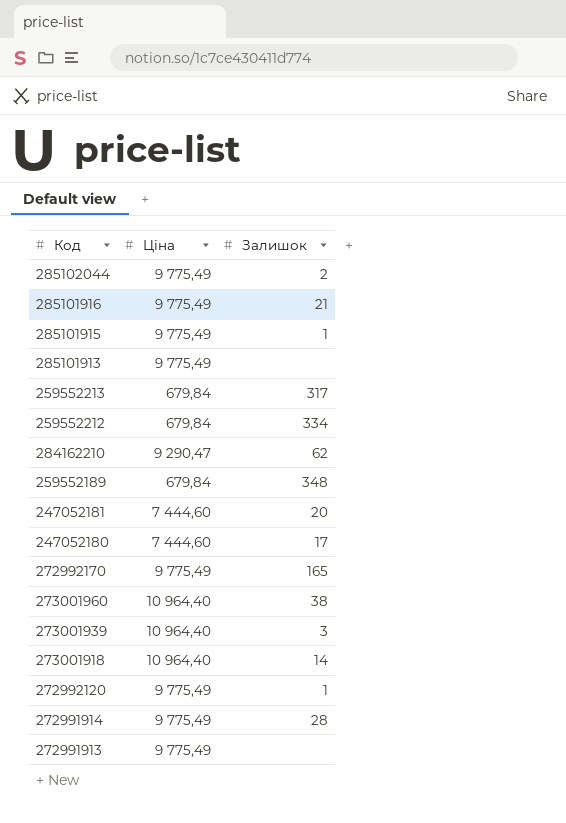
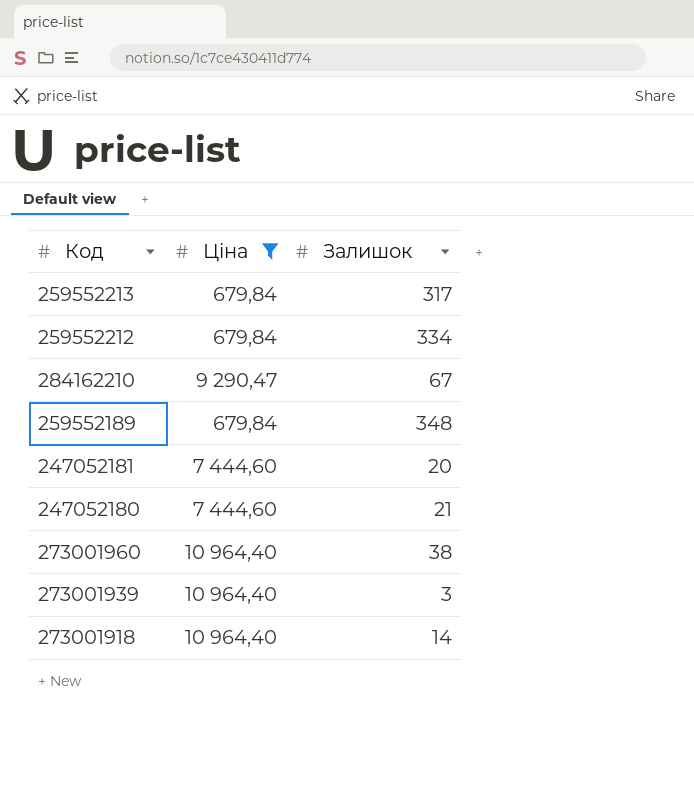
filter: none -> Ціна != 9 775,49
284162210 | Залишок: 62 -> 67
247052180 | Залишок: 17 -> 21

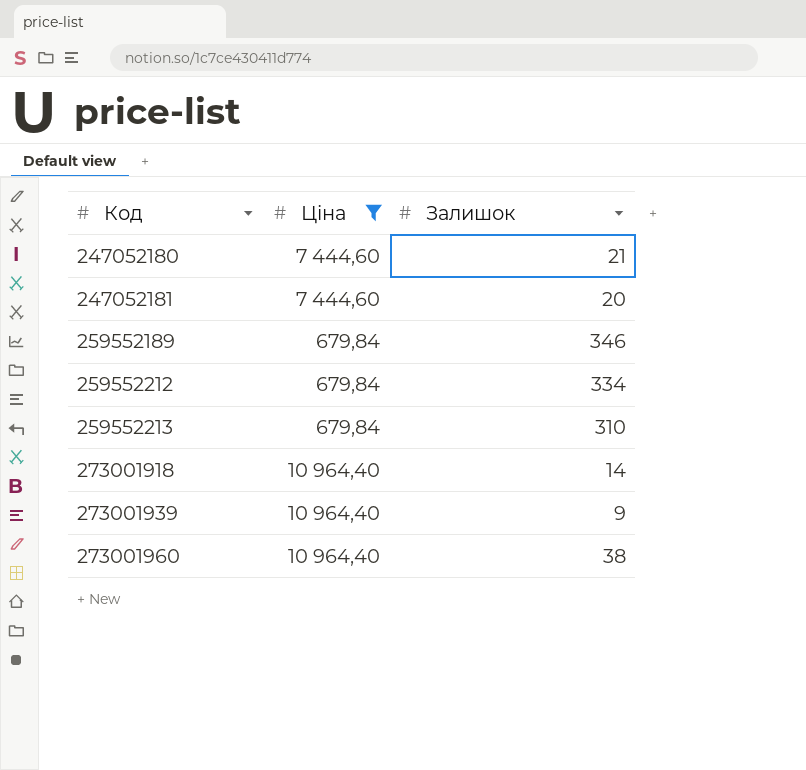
row order: none -> Код ascending
row 284162210: 9 290,47 | 67 -> none
259552189 | Залишок: 348 -> 346
259552213 | Залишок: 317 -> 310
273001939 | Залишок: 3 -> 9

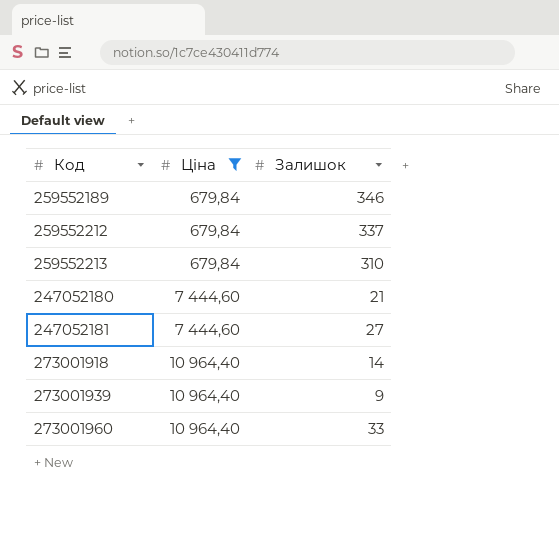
row order: Код ascending -> Ціна ascending
259552212 | Залишок: 334 -> 337
247052181 | Залишок: 20 -> 27
273001960 | Залишок: 38 -> 33

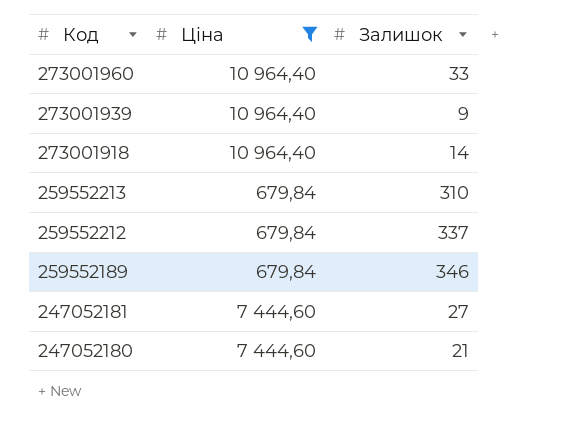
row order: Ціна ascending -> Код descending

